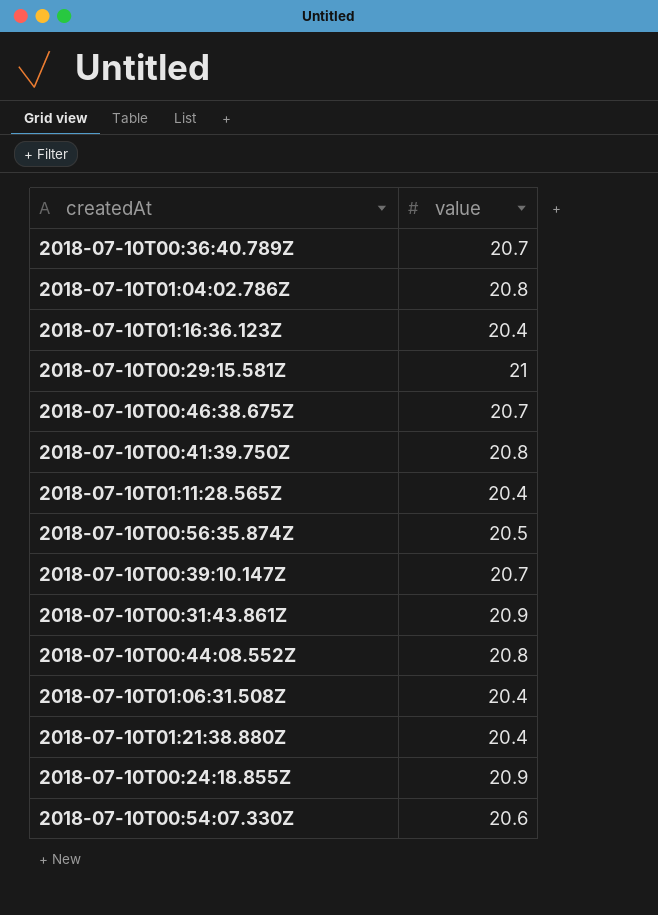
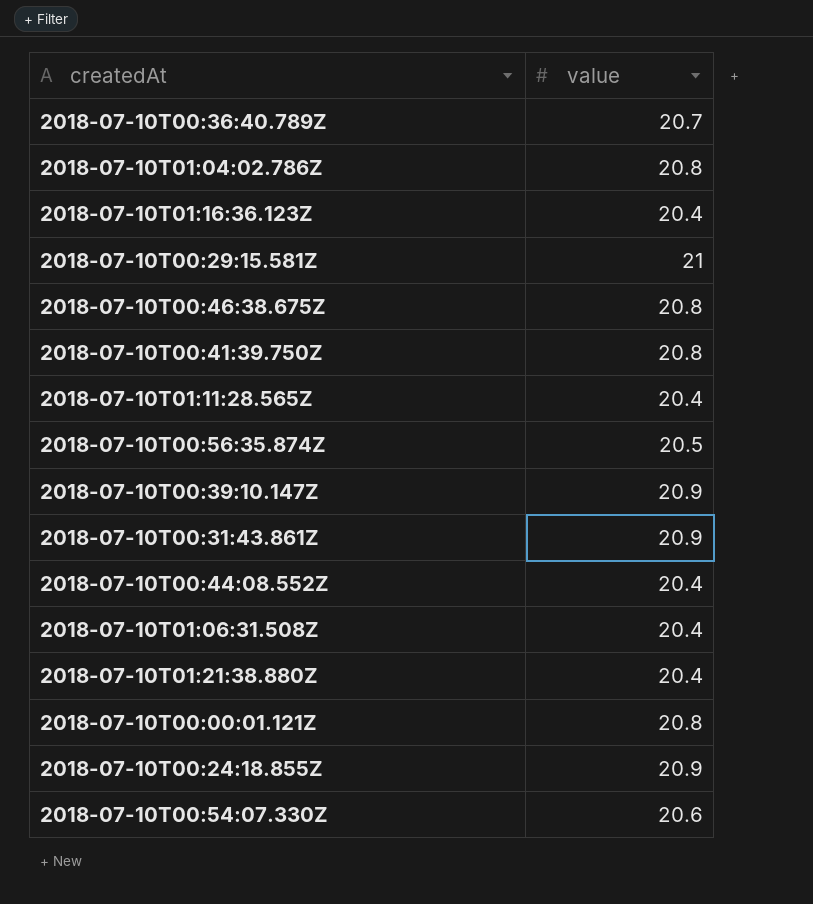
2018-07-10T00:46:38.675Z | value: 20.7 -> 20.8
2018-07-10T00:39:10.147Z | value: 20.7 -> 20.9
2018-07-10T00:44:08.552Z | value: 20.8 -> 20.4
row 2018-07-10T00:00:01.121Z: none -> 20.8

